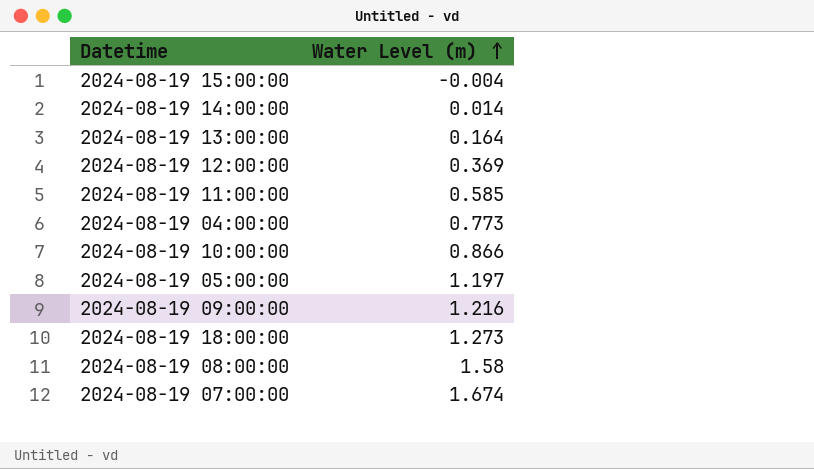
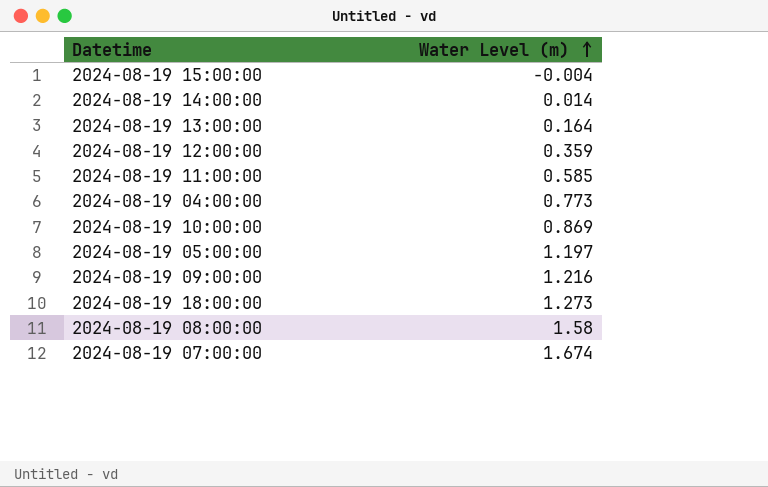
2024-08-19 12:00:00 | Water Level (m): 0.369 -> 0.359
2024-08-19 10:00:00 | Water Level (m): 0.866 -> 0.869

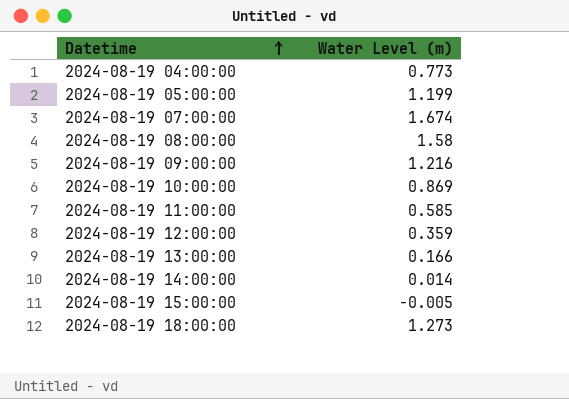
row order: Water Level (m) ascending -> Datetime ascending
2024-08-19 05:00:00 | Water Level (m): 1.197 -> 1.199
2024-08-19 13:00:00 | Water Level (m): 0.164 -> 0.166
2024-08-19 15:00:00 | Water Level (m): -0.004 -> -0.005

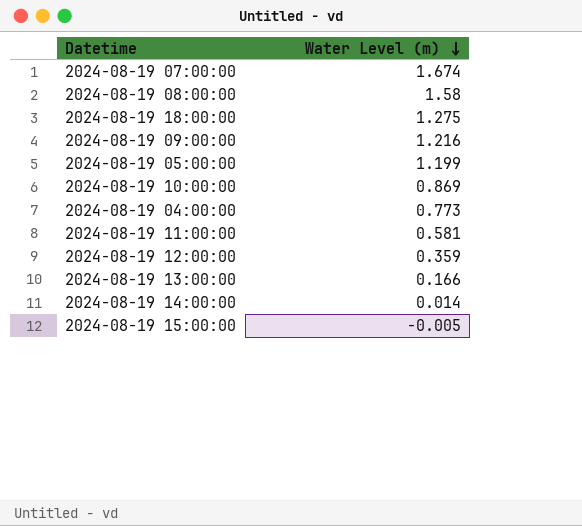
row order: Datetime ascending -> Water Level (m) descending
2024-08-19 18:00:00 | Water Level (m): 1.273 -> 1.275
2024-08-19 11:00:00 | Water Level (m): 0.585 -> 0.581

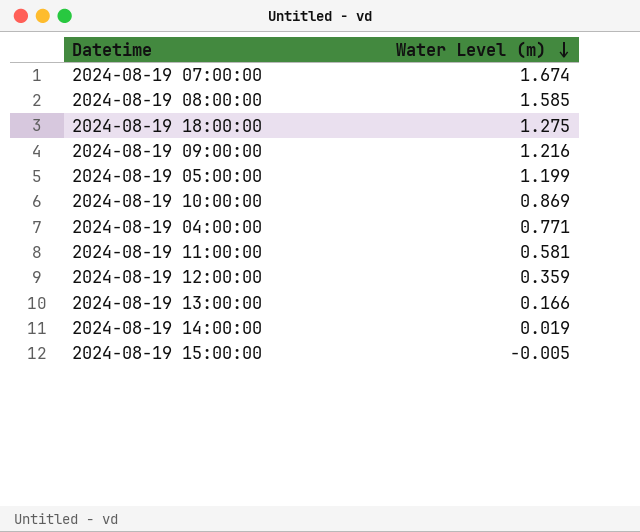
2024-08-19 08:00:00 | Water Level (m): 1.58 -> 1.585
2024-08-19 04:00:00 | Water Level (m): 0.773 -> 0.771
2024-08-19 14:00:00 | Water Level (m): 0.014 -> 0.019

